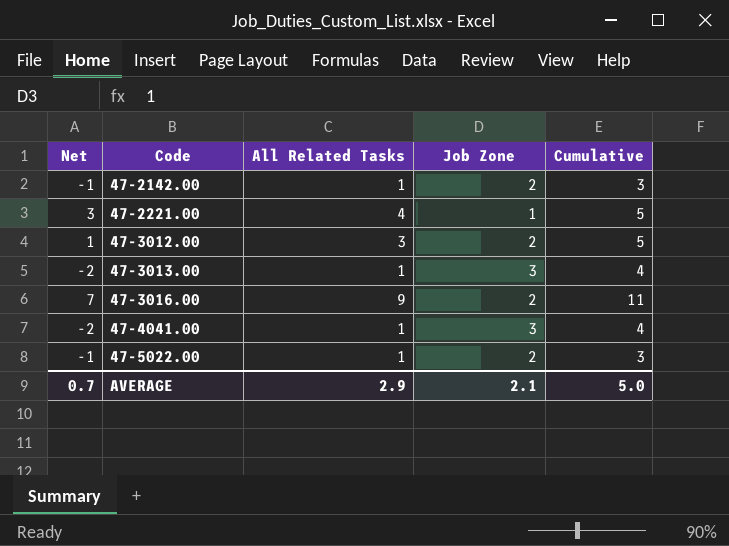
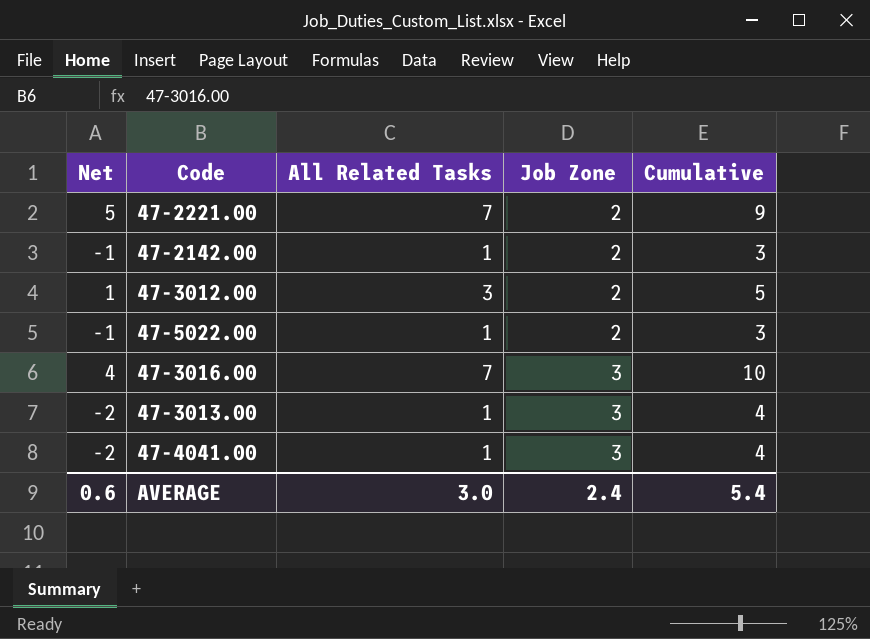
row order: Code ascending -> Job Zone ascending
47-2221.00 | Net: 3 -> 5
47-2221.00 | All Related Tasks: 4 -> 7
47-2221.00 | Job Zone: 1 -> 2
47-2221.00 | Cumulative: 5 -> 9
47-3016.00 | Net: 7 -> 4
47-3016.00 | All Related Tasks: 9 -> 7
47-3016.00 | Job Zone: 2 -> 3
47-3016.00 | Cumulative: 11 -> 10
AVERAGE | Net: 0.7 -> 0.6
AVERAGE | All Related Tasks: 2.9 -> 3.0
AVERAGE | Job Zone: 2.1 -> 2.4
AVERAGE | Cumulative: 5.0 -> 5.4

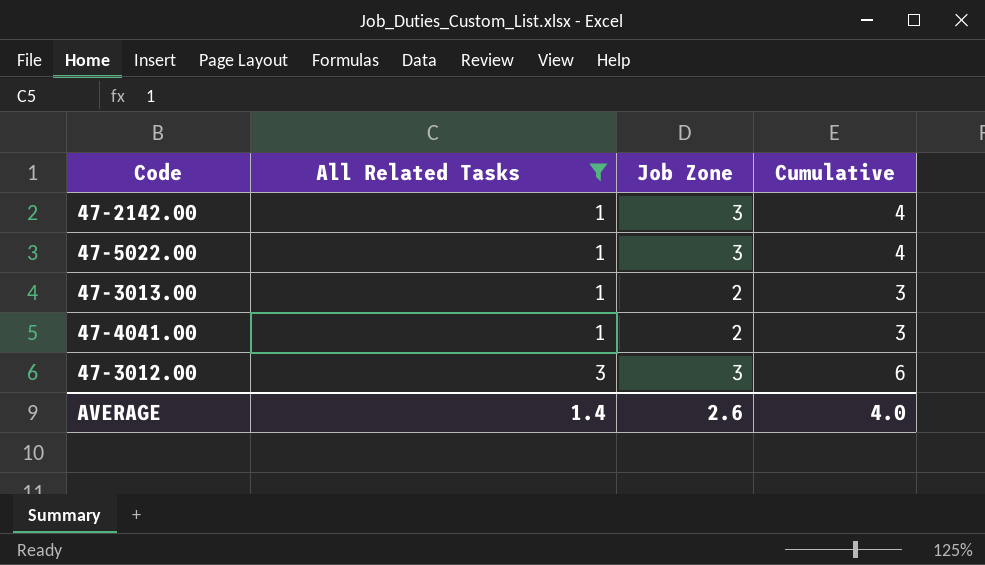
filter: none -> All Related Tasks != 7
row order: Job Zone ascending -> All Related Tasks ascending
column Net | formula: [All Related Tasks] - [Job Zone] -> none
47-2142.00 | Job Zone: 2 -> 3
47-2142.00 | Cumulative: 3 -> 4
47-5022.00 | Job Zone: 2 -> 3
47-5022.00 | Cumulative: 3 -> 4
47-3013.00 | Job Zone: 3 -> 2
47-3013.00 | Cumulative: 4 -> 3
47-4041.00 | Job Zone: 3 -> 2
47-4041.00 | Cumulative: 4 -> 3
47-3012.00 | Job Zone: 2 -> 3
47-3012.00 | Cumulative: 5 -> 6
AVERAGE | All Related Tasks: 3.0 -> 1.4
AVERAGE | Job Zone: 2.4 -> 2.6
AVERAGE | Cumulative: 5.4 -> 4.0

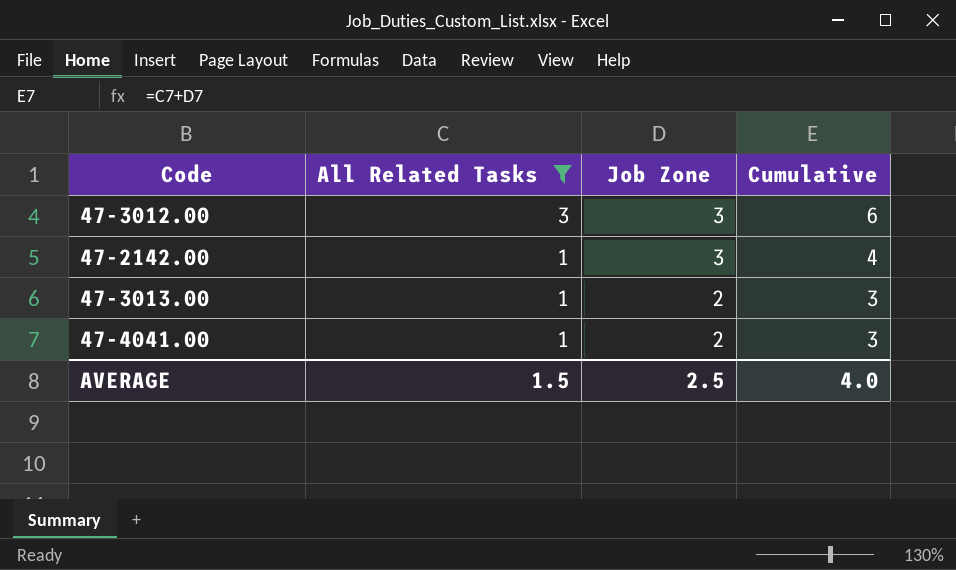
row order: All Related Tasks ascending -> All Related Tasks descending
row 47-5022.00: 1 | 3 | 4 -> none
AVERAGE | All Related Tasks: 1.4 -> 1.5
AVERAGE | Job Zone: 2.6 -> 2.5

